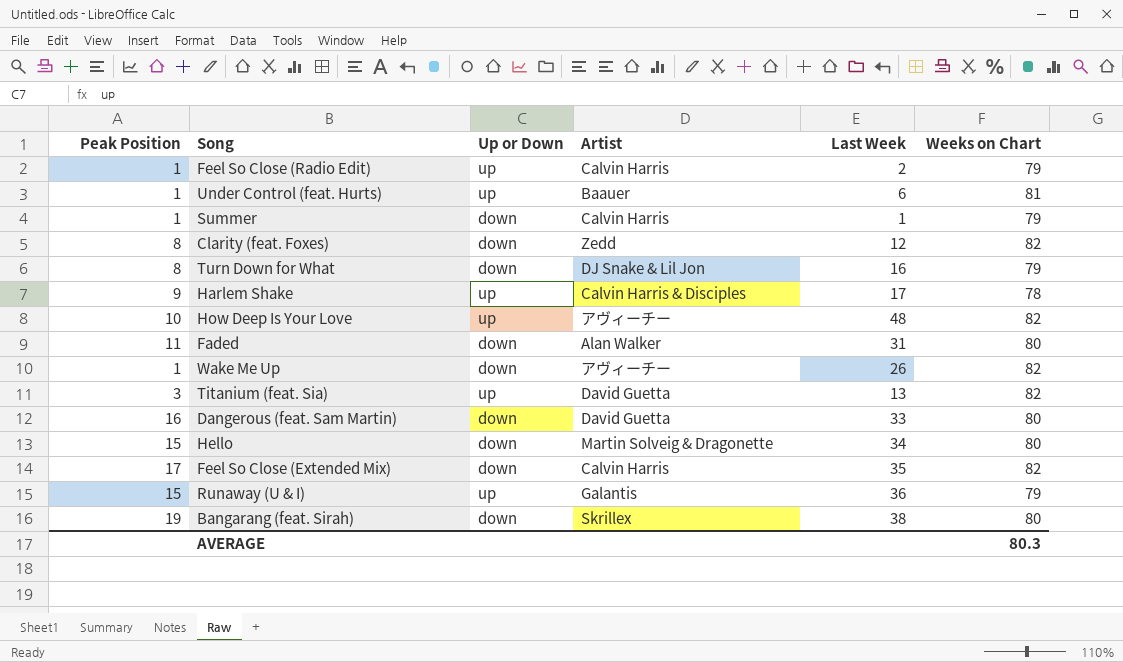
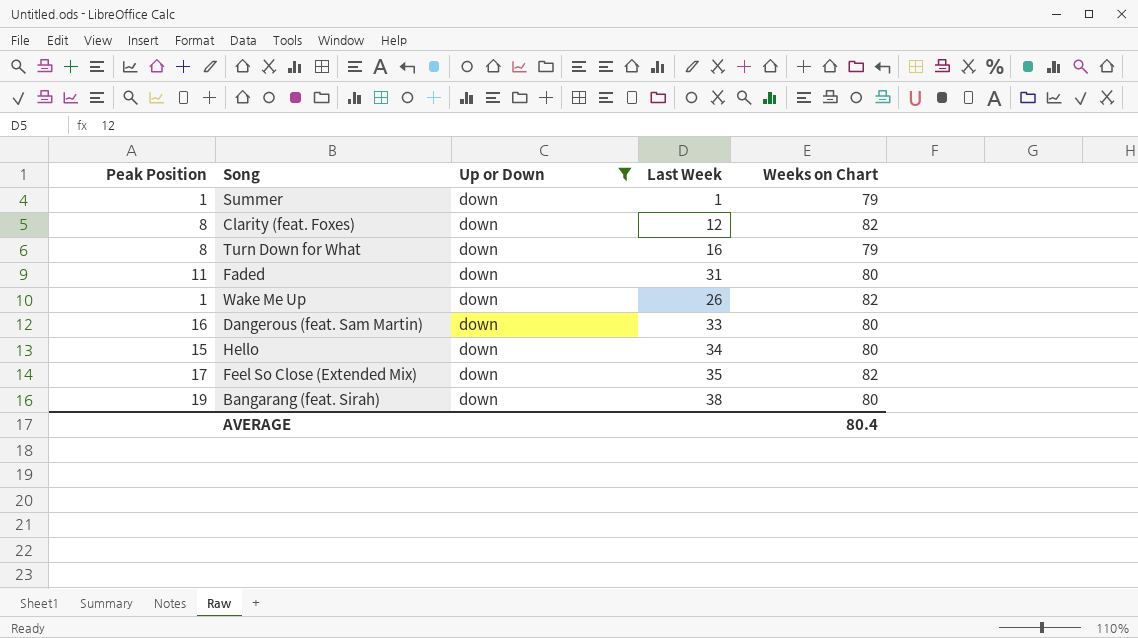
filter: none -> Up or Down = down
column Artist | position: 4 -> none
AVERAGE | Weeks on Chart: 80.3 -> 80.4

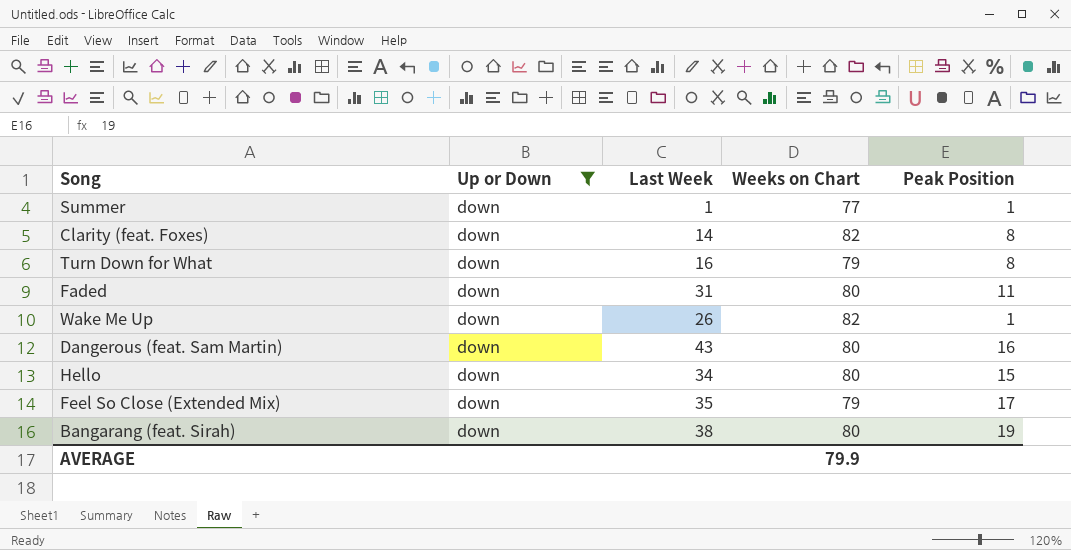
column Peak Position | position: 1 -> 5
Summer | Weeks on Chart: 79 -> 77
Clarity (feat. Foxes) | Last Week: 12 -> 14
Dangerous (feat. Sam Martin) | Last Week: 33 -> 43
Feel So Close (Extended Mix) | Weeks on Chart: 82 -> 79
AVERAGE | Weeks on Chart: 80.4 -> 79.9

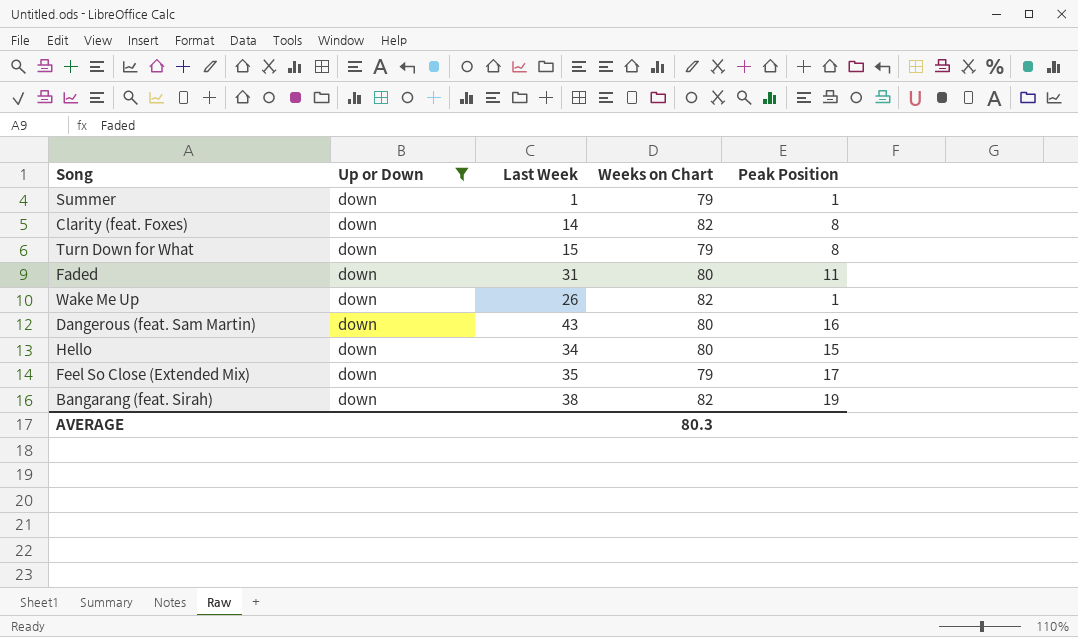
Summer | Weeks on Chart: 77 -> 79
Turn Down for What | Last Week: 16 -> 15
Bangarang (feat. Sirah) | Weeks on Chart: 80 -> 82
AVERAGE | Weeks on Chart: 79.9 -> 80.3

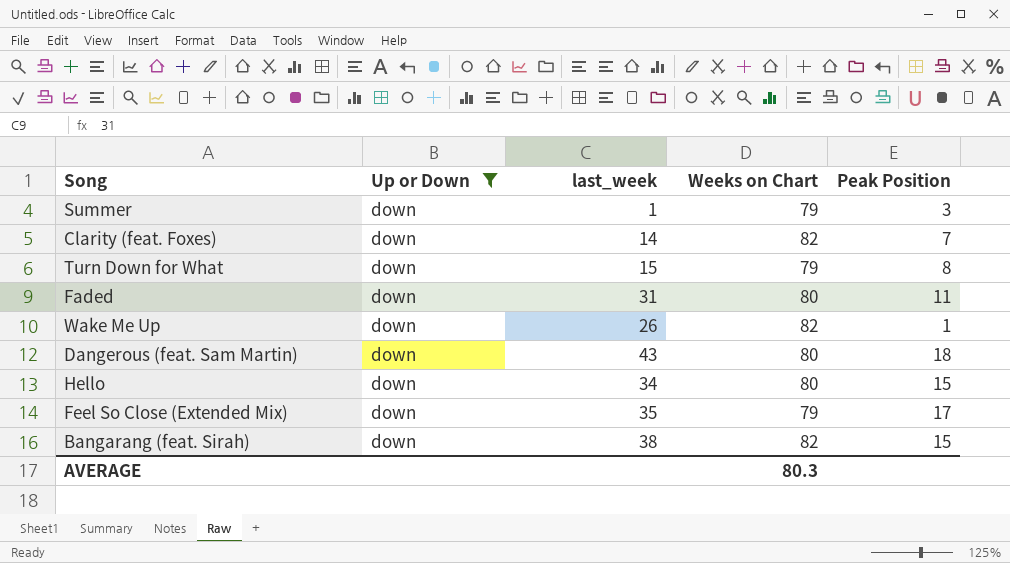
column name: Last Week -> last_week
Summer | Peak Position: 1 -> 3
Clarity (feat. Foxes) | Peak Position: 8 -> 7
Dangerous (feat. Sam Martin) | Peak Position: 16 -> 18
Bangarang (feat. Sirah) | Peak Position: 19 -> 15

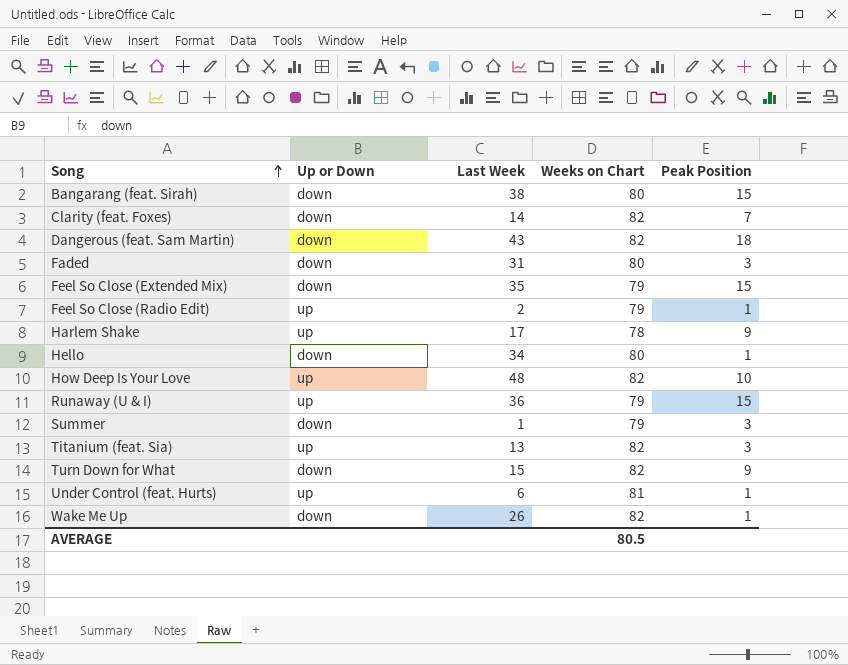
filter: Up or Down = down -> none
row order: none -> Song ascending
column name: last_week -> Last Week
Bangarang (feat. Sirah) | Weeks on Chart: 82 -> 80
Dangerous (feat. Sam Martin) | Weeks on Chart: 80 -> 82
Faded | Peak Position: 11 -> 3
Feel So Close (Extended Mix) | Peak Position: 17 -> 15
Hello | Peak Position: 15 -> 1
Turn Down for What | Weeks on Chart: 79 -> 82
Turn Down for What | Peak Position: 8 -> 9
AVERAGE | Weeks on Chart: 80.3 -> 80.5

